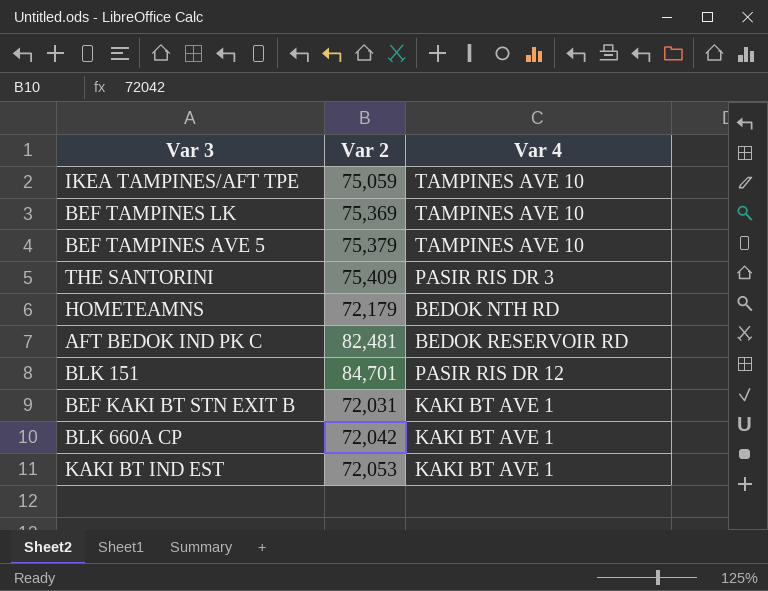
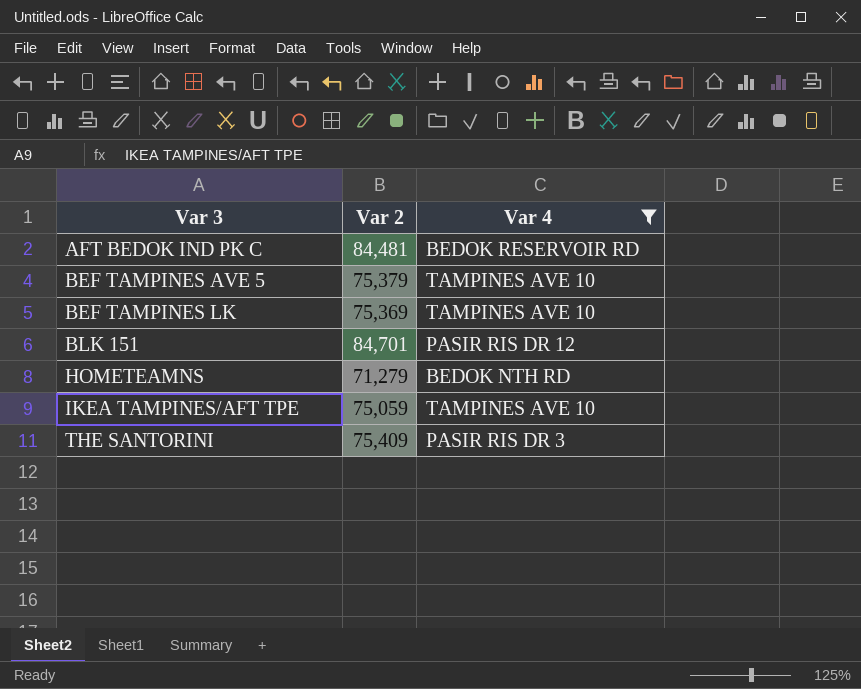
filter: none -> Var 4 != KAKI BT AVE 1
row order: none -> Var 3 ascending
AFT BEDOK IND PK C | Var 2: 82,481 -> 84,481
HOMETEAMNS | Var 2: 72,179 -> 71,279

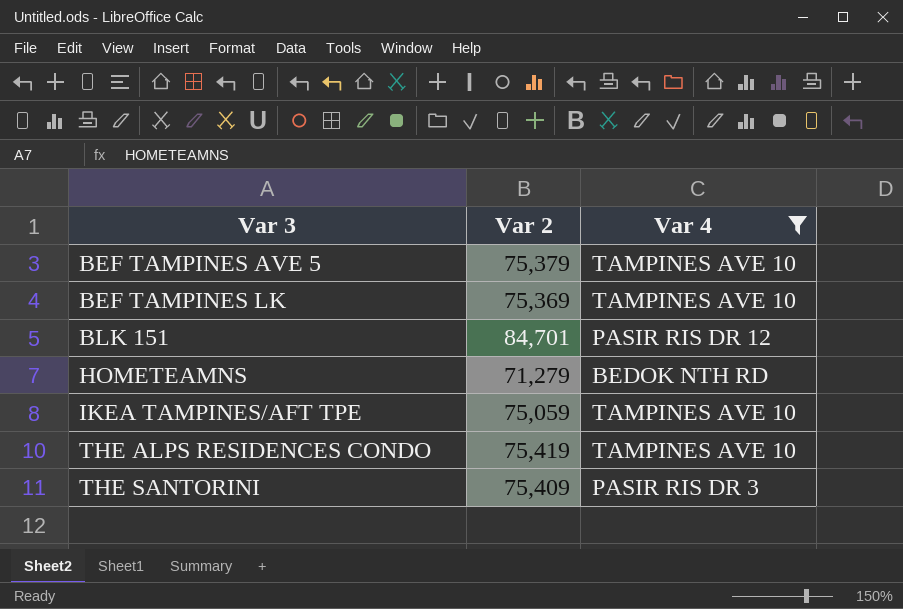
row AFT BEDOK IND PK C: 84,481 | BEDOK RESERVOIR RD -> none
row THE ALPS RESIDENCES CONDO: none -> 75,419 | TAMPINES AVE 10

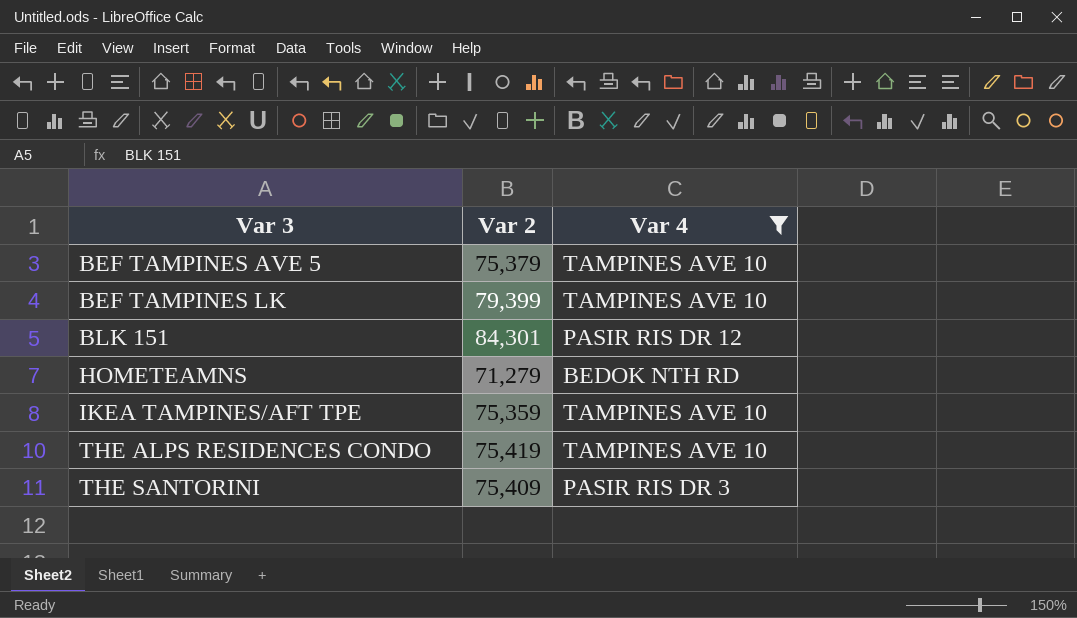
BEF TAMPINES LK | Var 2: 75,369 -> 79,399
BLK 151 | Var 2: 84,701 -> 84,301
IKEA TAMPINES/AFT TPE | Var 2: 75,059 -> 75,359

